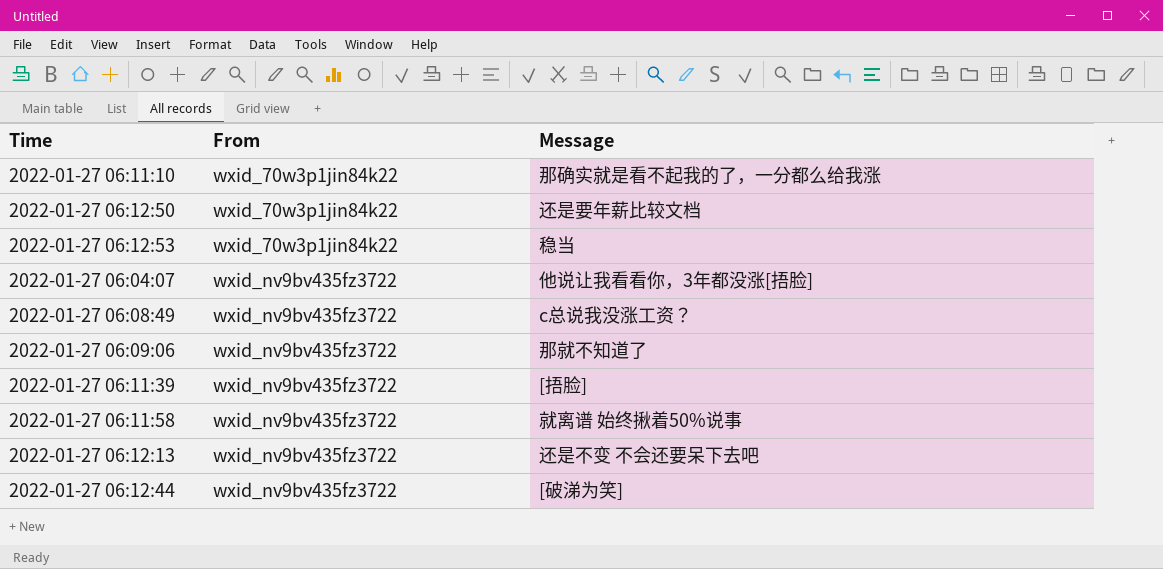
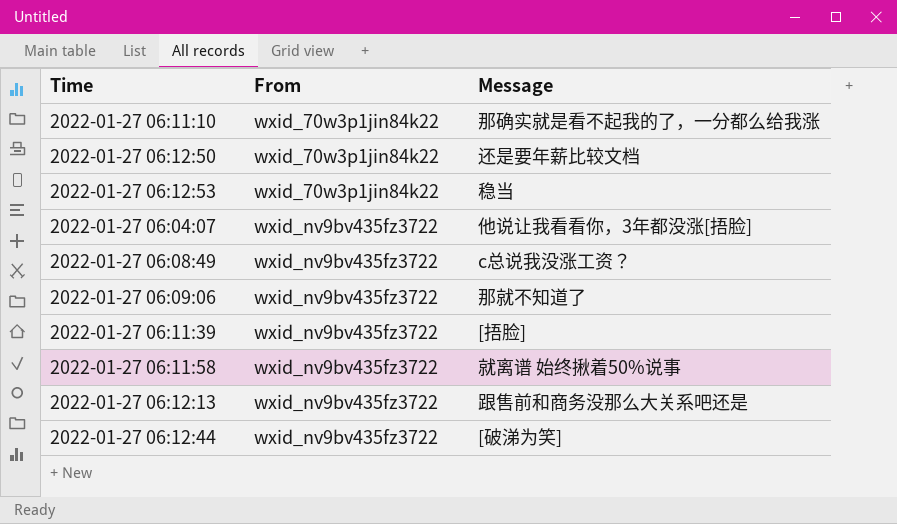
2022-01-27 06:12:13 | Message: 还是不变 不会还要呆下去吧 -> 跟售前和商务没那么大关系吧还是

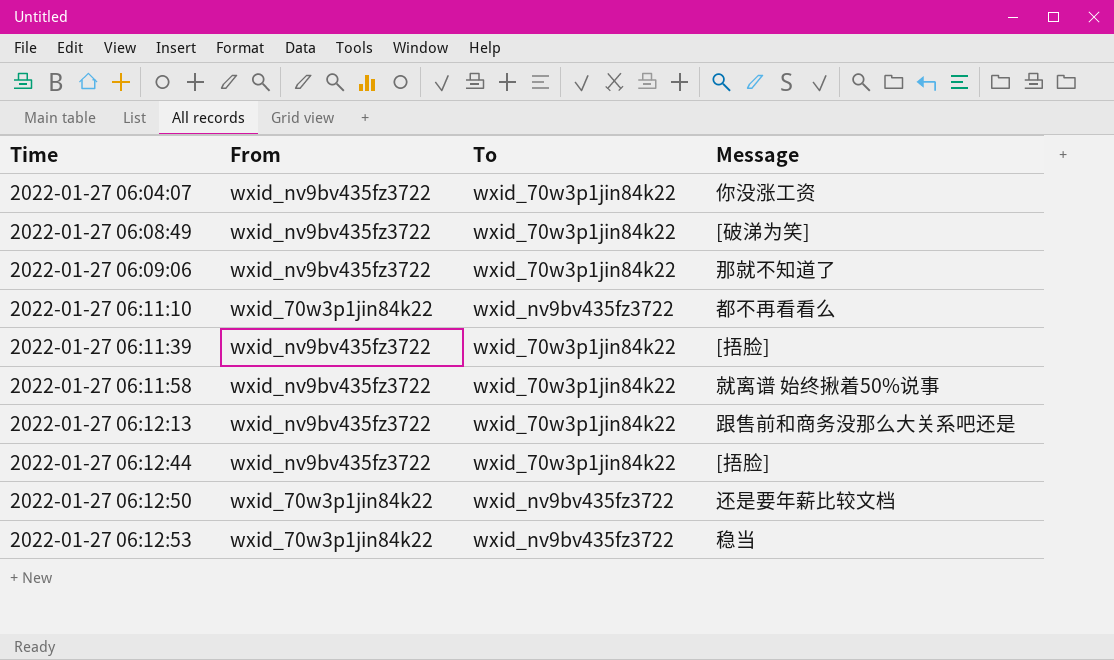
row order: From ascending -> Time ascending
column To | position: none -> 3
2022-01-27 06:04:07 | Message: 他说让我看看你，3年都没涨[捂脸] -> 你没涨工资
2022-01-27 06:08:49 | Message: c总说我没涨工资？ -> [破涕为笑]
2022-01-27 06:11:10 | Message: 那确实就是看不起我的了，一分都么给我涨 -> 都不再看看么
2022-01-27 06:12:44 | Message: [破涕为笑] -> [捂脸]

